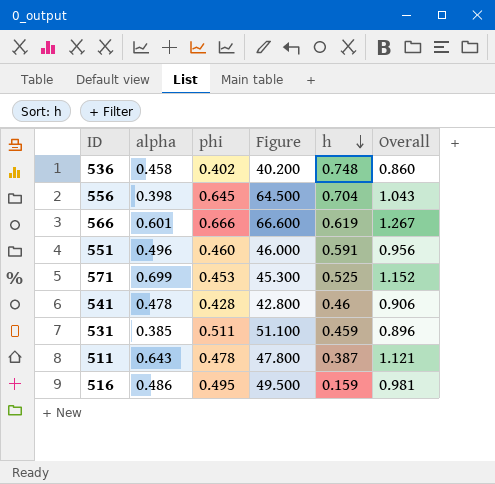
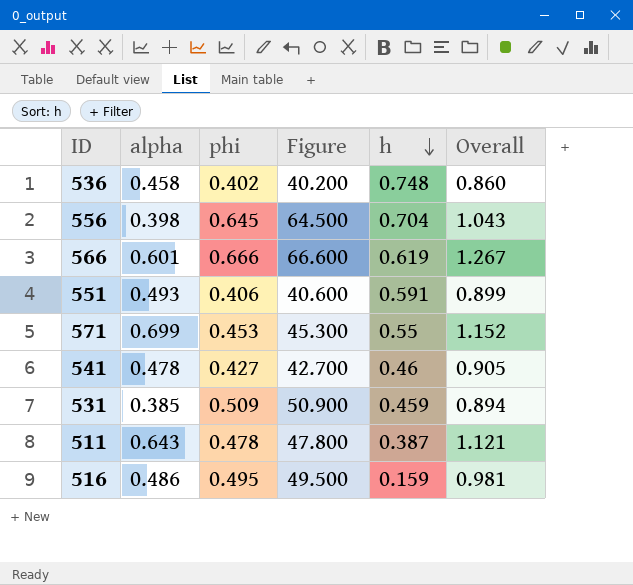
551 | alpha: 0.496 -> 0.493
551 | phi: 0.460 -> 0.406
551 | Figure: 46.000 -> 40.600
551 | Overall: 0.956 -> 0.899
571 | h: 0.525 -> 0.55
541 | phi: 0.428 -> 0.427
541 | Figure: 42.800 -> 42.700
541 | Overall: 0.906 -> 0.905
531 | phi: 0.511 -> 0.509
531 | Figure: 51.100 -> 50.900
531 | Overall: 0.896 -> 0.894

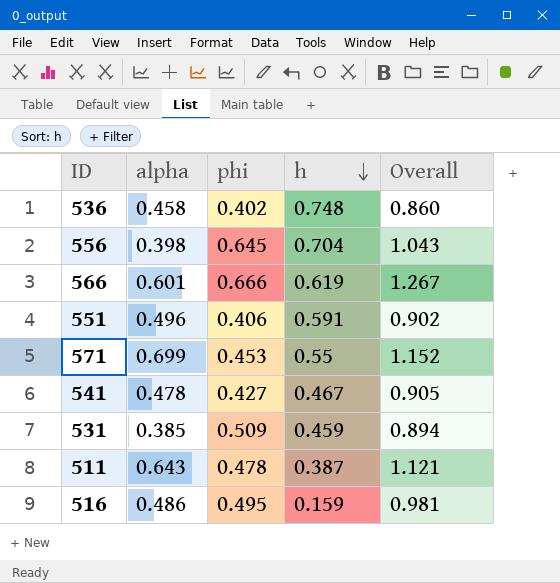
column Figure | formula: [phi] * 100 -> none
551 | alpha: 0.493 -> 0.496
551 | Overall: 0.899 -> 0.902
541 | h: 0.46 -> 0.467

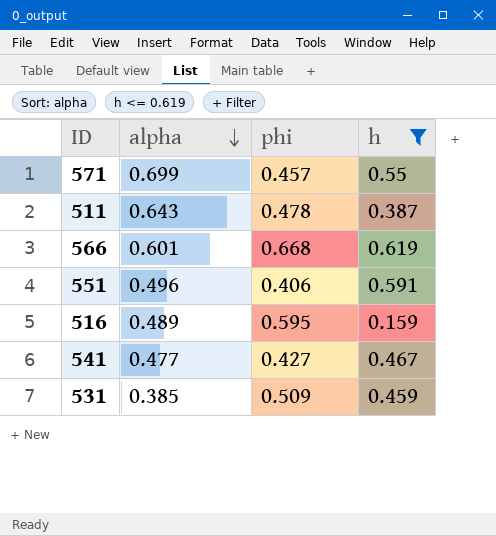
filter: none -> h <= 0.619
row order: h descending -> alpha descending
column Overall | formula: [alpha] + [phi] -> none
571 | phi: 0.453 -> 0.457
566 | phi: 0.666 -> 0.668
516 | alpha: 0.486 -> 0.489
516 | phi: 0.495 -> 0.595
541 | alpha: 0.478 -> 0.477

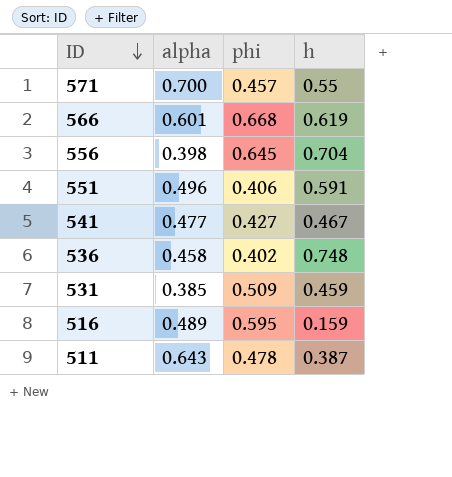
filter: h <= 0.619 -> none
row order: alpha descending -> ID descending
571 | alpha: 0.699 -> 0.700

